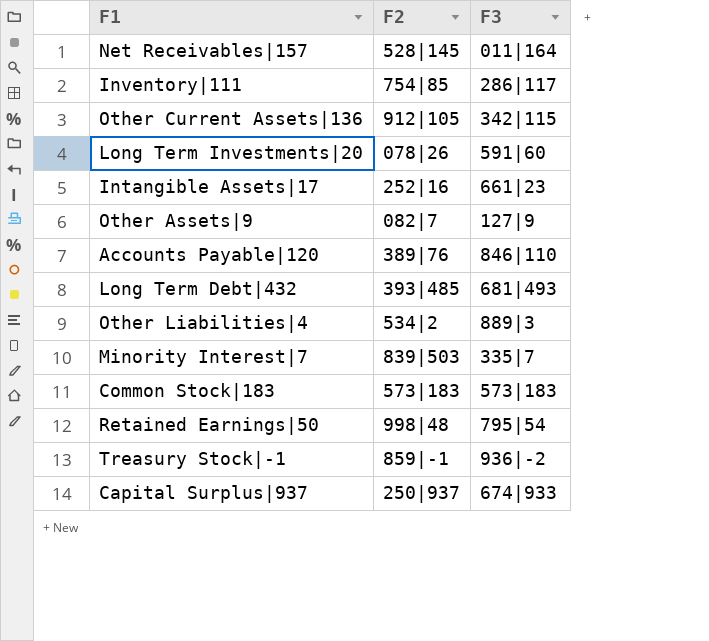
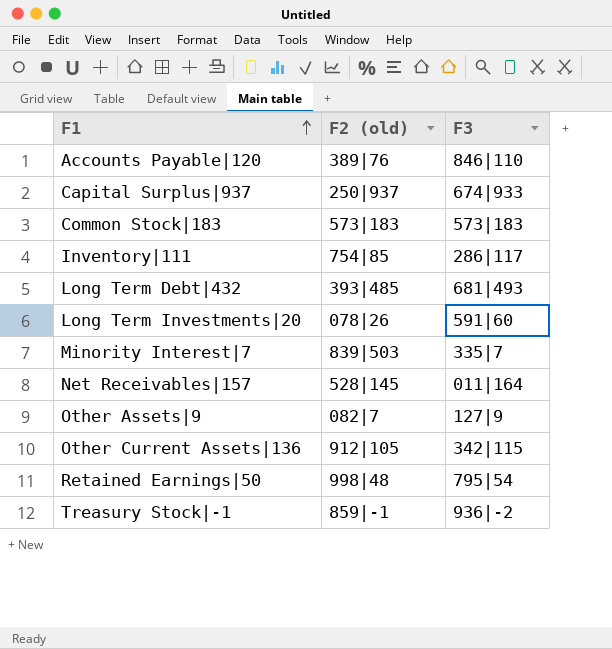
row order: none -> F1 ascending
column name: F2 -> F2 (old)
row Intangible Assets|17: 252|16 | 661|23 -> none
row Other Liabilities|4: 534|2 | 889|3 -> none

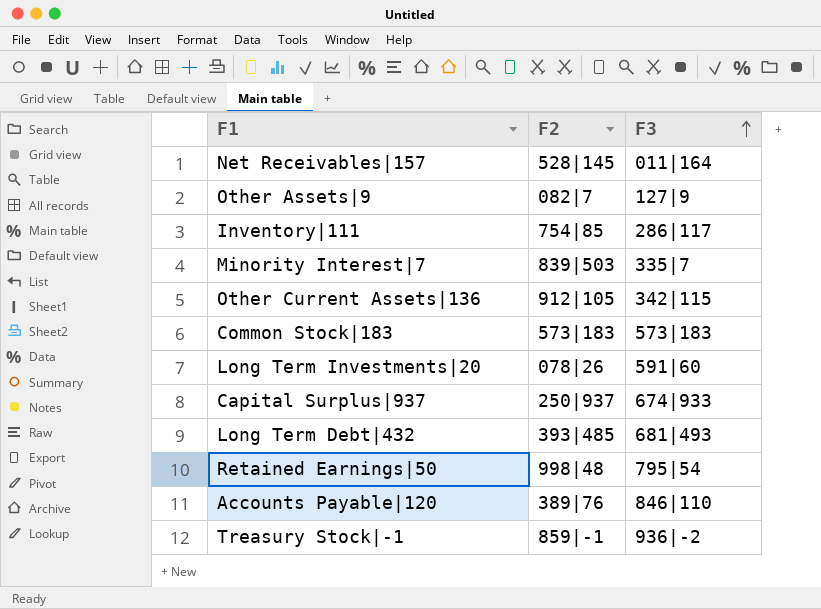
row order: F1 ascending -> F3 ascending
column name: F2 (old) -> F2

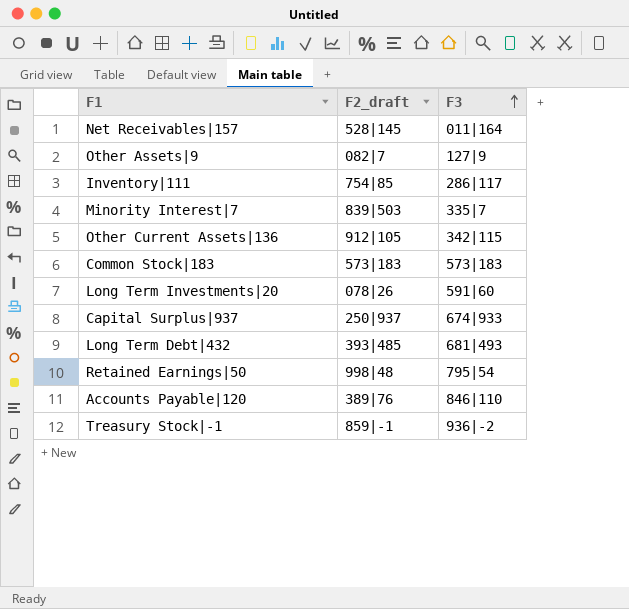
column name: F2 -> F2_draft

